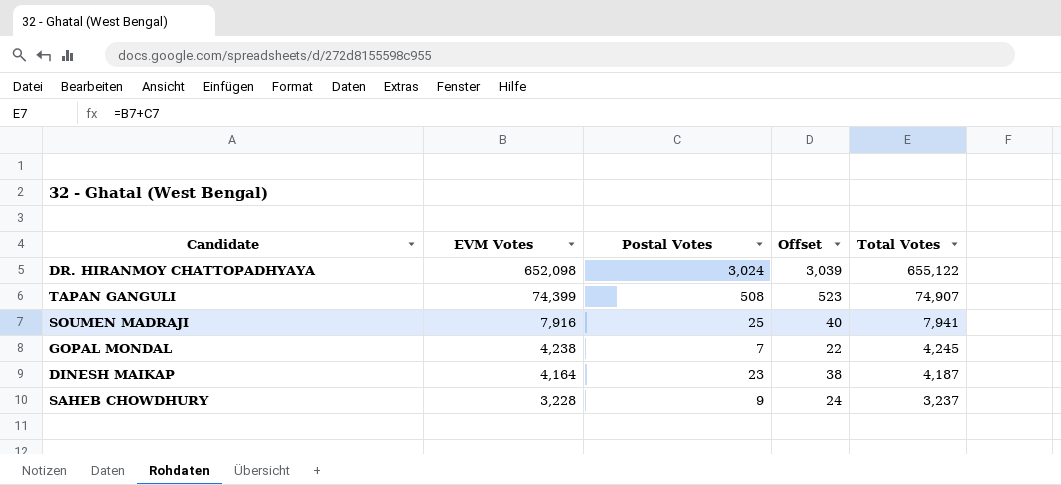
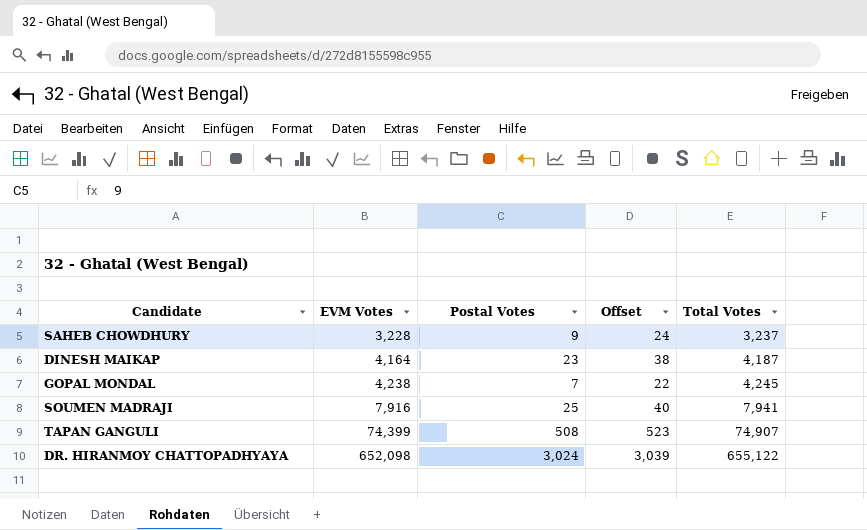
row order: EVM Votes descending -> EVM Votes ascending

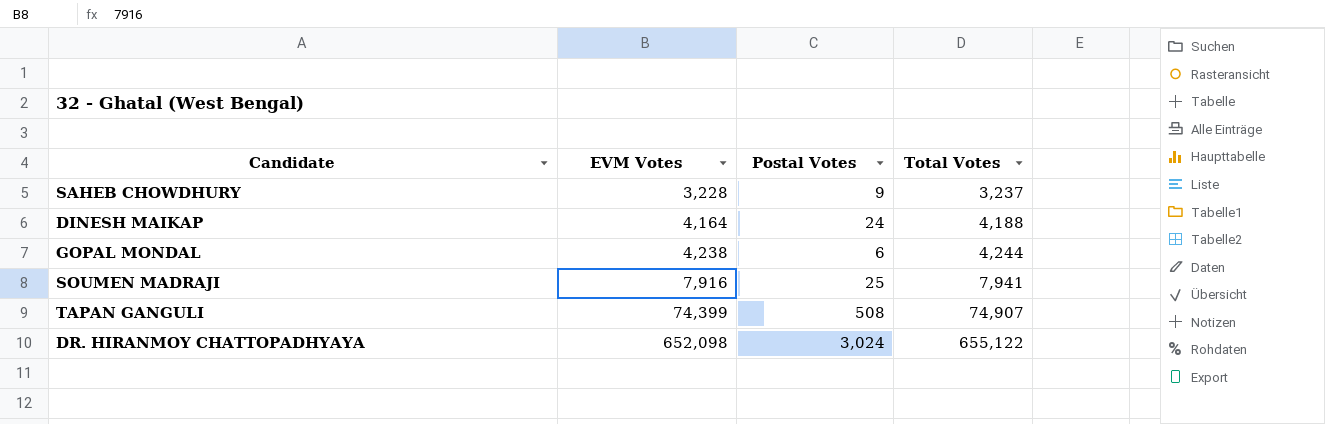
column Offset | formula: [Postal Votes] + 15 -> none
DINESH MAIKAP | Postal Votes: 23 -> 24
DINESH MAIKAP | Total Votes: 4,187 -> 4,188
GOPAL MONDAL | Postal Votes: 7 -> 6
GOPAL MONDAL | Total Votes: 4,245 -> 4,244

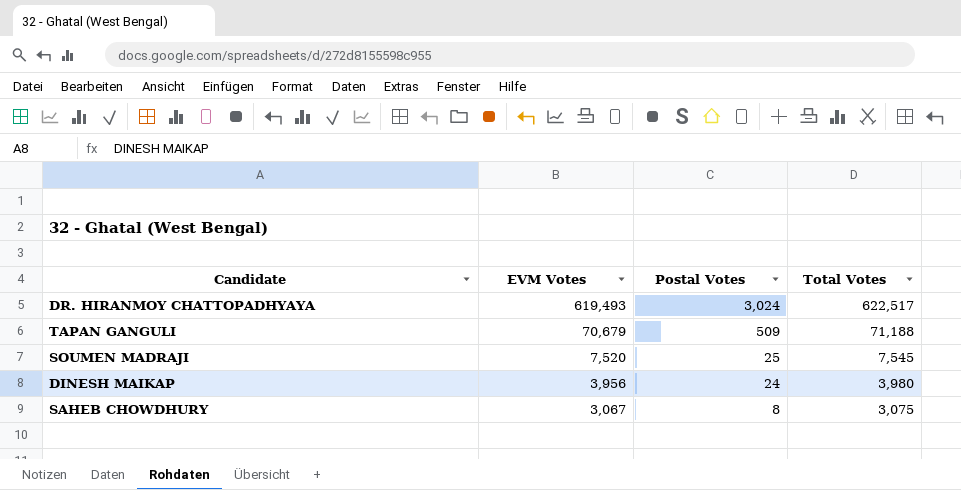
row order: EVM Votes ascending -> EVM Votes descending
row GOPAL MONDAL: 4,238 | 6 | 4,244 -> none
DR. HIRANMOY CHATTOPADHYAYA | EVM Votes: 652,098 -> 619,493
DR. HIRANMOY CHATTOPADHYAYA | Total Votes: 655,122 -> 622,517
TAPAN GANGULI | EVM Votes: 74,399 -> 70,679
TAPAN GANGULI | Postal Votes: 508 -> 509
TAPAN GANGULI | Total Votes: 74,907 -> 71,188
SOUMEN MADRAJI | EVM Votes: 7,916 -> 7,520
SOUMEN MADRAJI | Total Votes: 7,941 -> 7,545
DINESH MAIKAP | EVM Votes: 4,164 -> 3,956
DINESH MAIKAP | Total Votes: 4,188 -> 3,980
SAHEB CHOWDHURY | EVM Votes: 3,228 -> 3,067
SAHEB CHOWDHURY | Postal Votes: 9 -> 8
SAHEB CHOWDHURY | Total Votes: 3,237 -> 3,075

